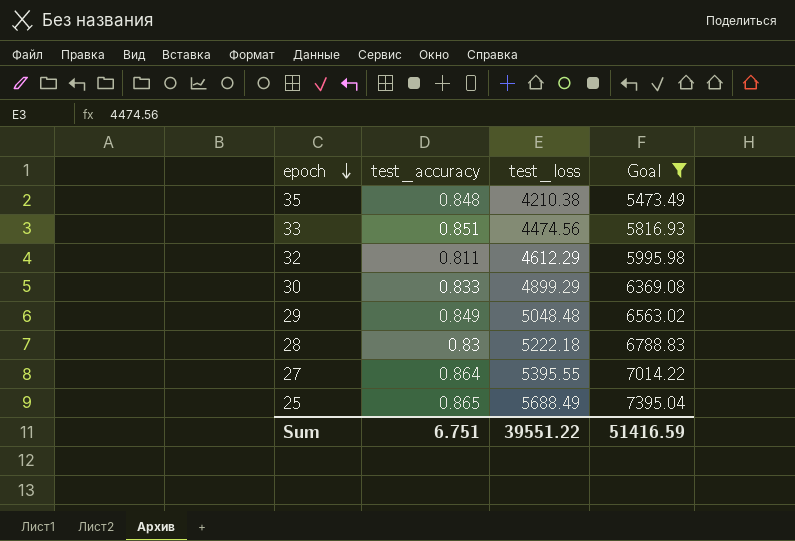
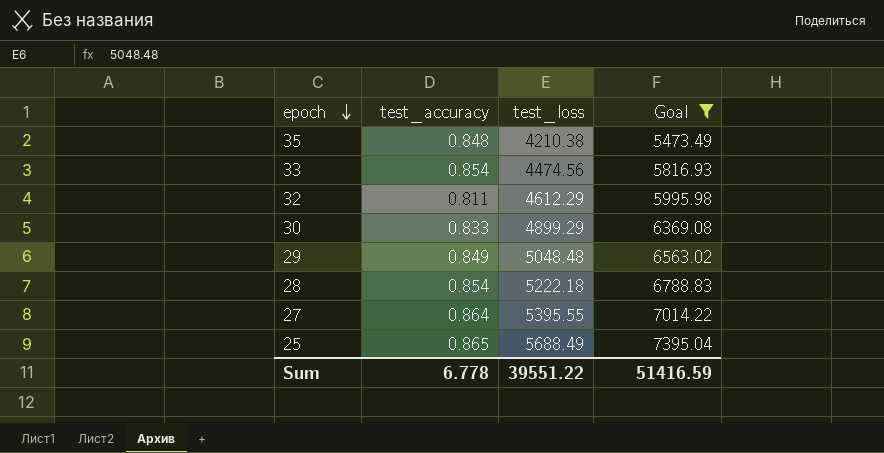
33 | test_accuracy: 0.851 -> 0.854
28 | test_accuracy: 0.83 -> 0.854
Sum | test_accuracy: 6.751 -> 6.778

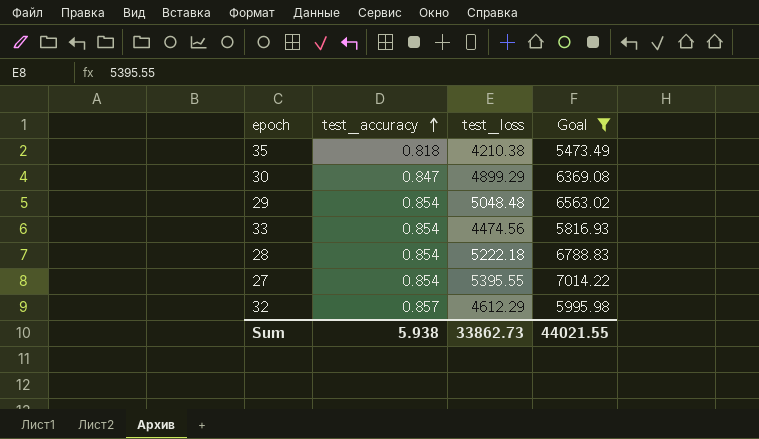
row order: epoch descending -> test_accuracy ascending
row 25: 0.865 | 5688.49 | 7395.04 -> none
35 | test_accuracy: 0.848 -> 0.818
30 | test_accuracy: 0.833 -> 0.847
29 | test_accuracy: 0.849 -> 0.854
27 | test_accuracy: 0.864 -> 0.854
32 | test_accuracy: 0.811 -> 0.857
Sum | test_accuracy: 6.778 -> 5.938
Sum | test_loss: 39551.22 -> 33862.73
Sum | Goal: 51416.59 -> 44021.55

